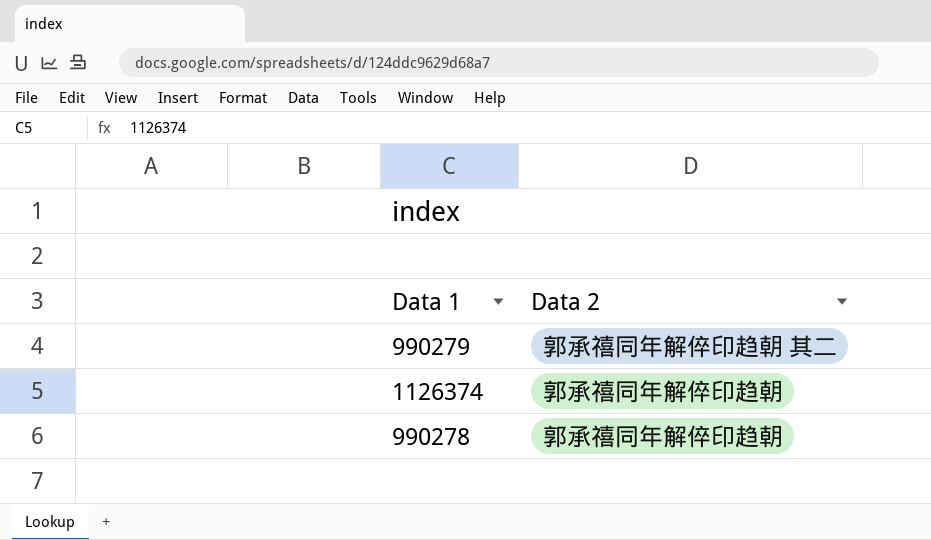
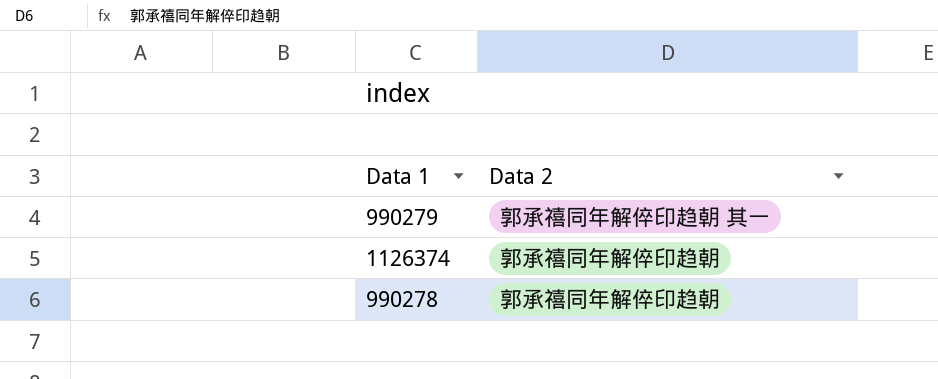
990279 | Data 2: 郭承禧同年解倅印趋朝 其二 -> 郭承禧同年解倅印趋朝 其一

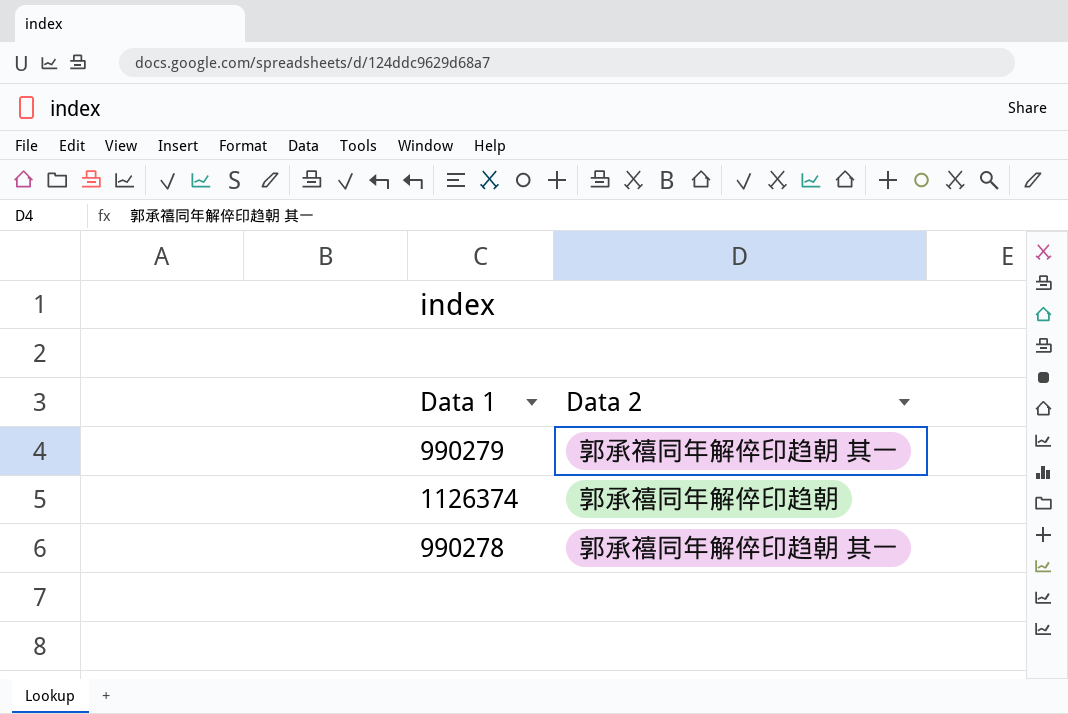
990278 | Data 2: 郭承禧同年解倅印趋朝 -> 郭承禧同年解倅印趋朝 其一

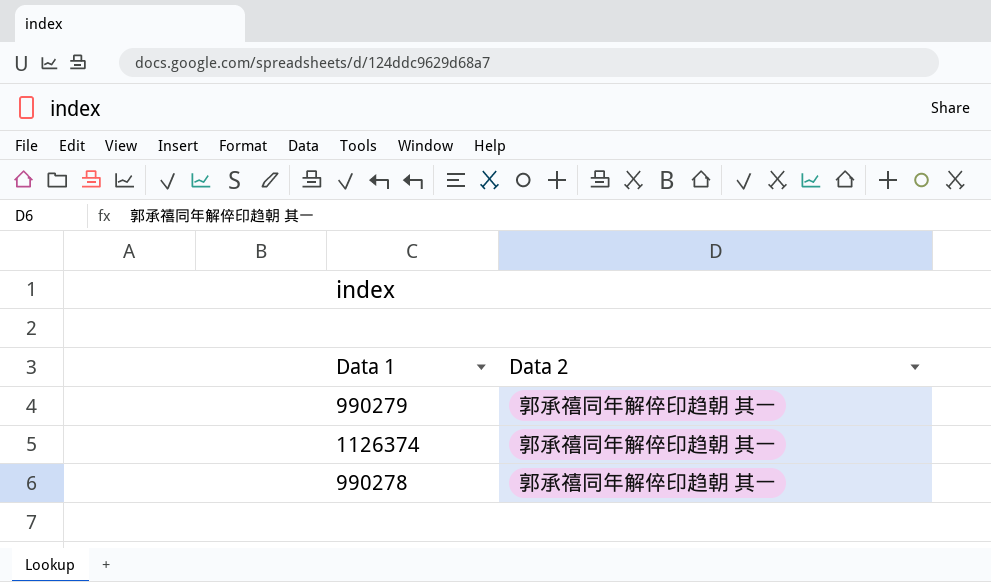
1126374 | Data 2: 郭承禧同年解倅印趋朝 -> 郭承禧同年解倅印趋朝 其一

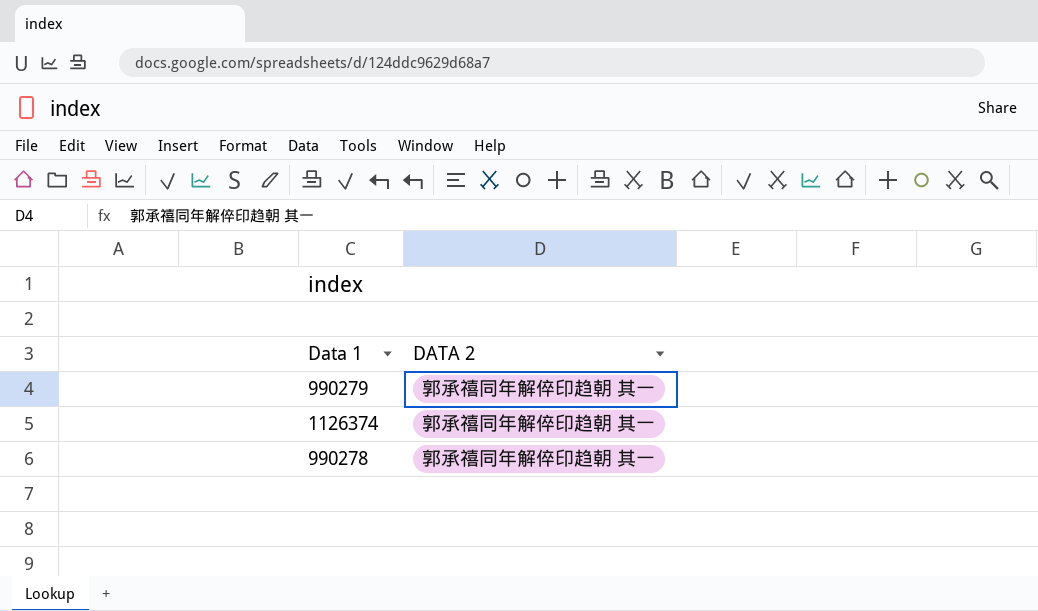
column name: Data 2 -> DATA 2

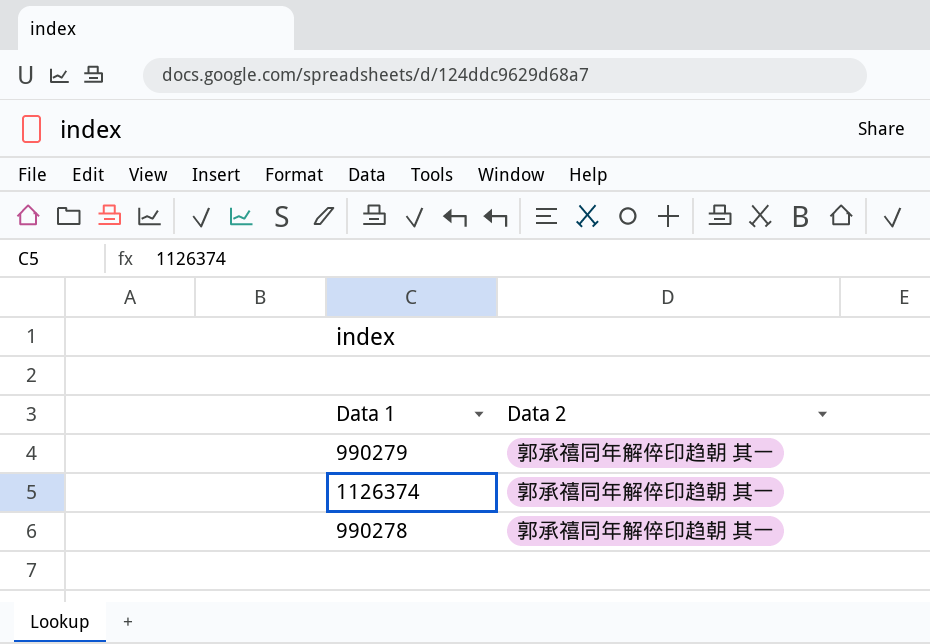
column name: DATA 2 -> Data 2

